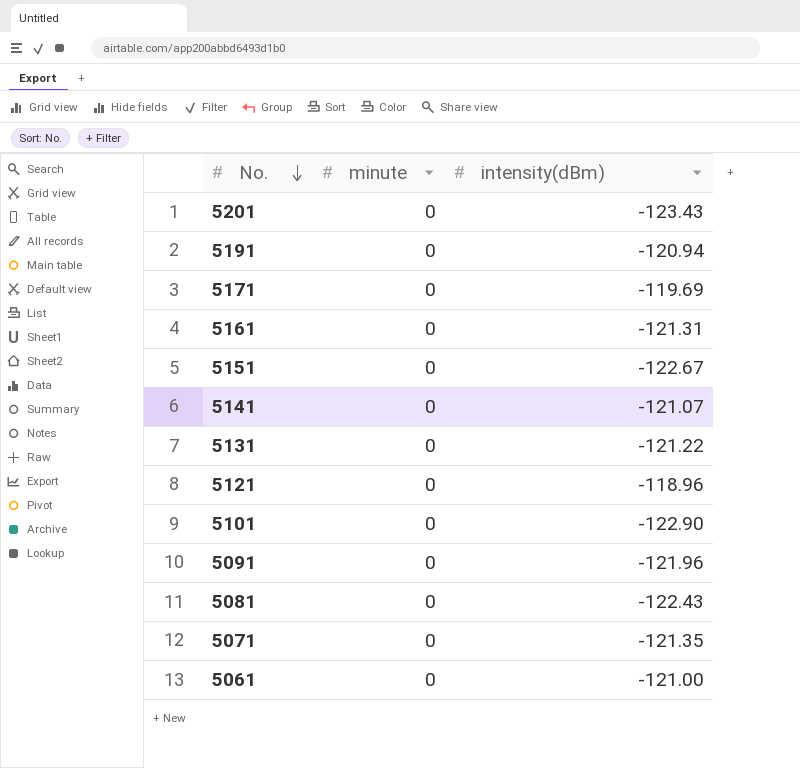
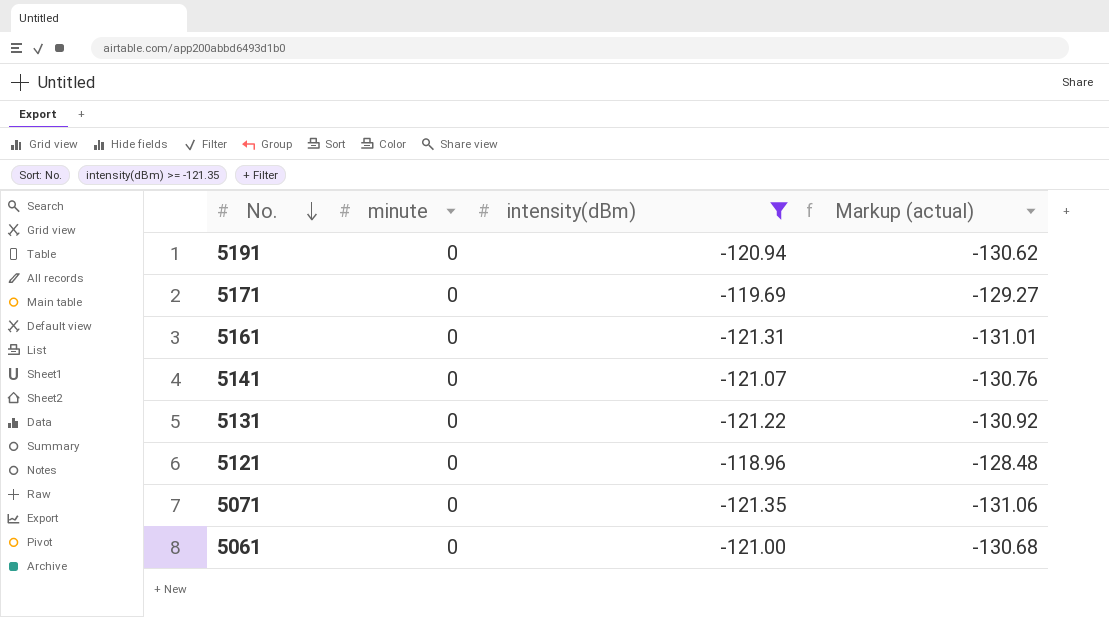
filter: none -> intensity(dBm) >= -121.35
column Markup (actual) | formula: none -> [intensity(dBm)] * 1.08

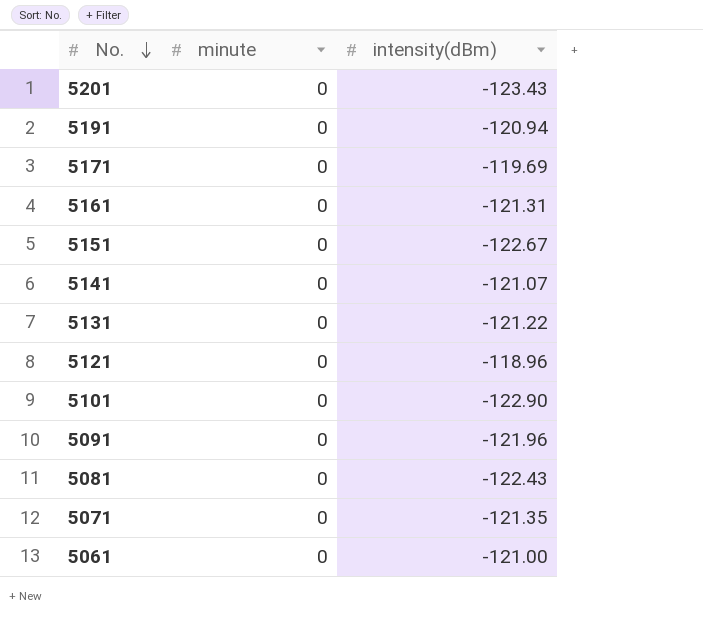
filter: intensity(dBm) >= -121.35 -> none
column Markup (actual) | formula: [intensity(dBm)] * 1.08 -> none

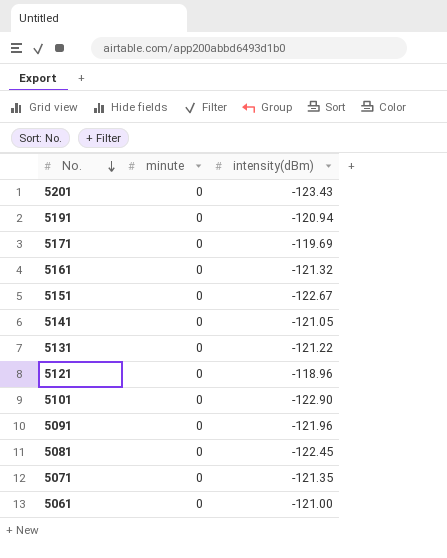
5161 | intensity(dBm): -121.31 -> -121.32
5141 | intensity(dBm): -121.07 -> -121.05
5081 | intensity(dBm): -122.43 -> -122.45

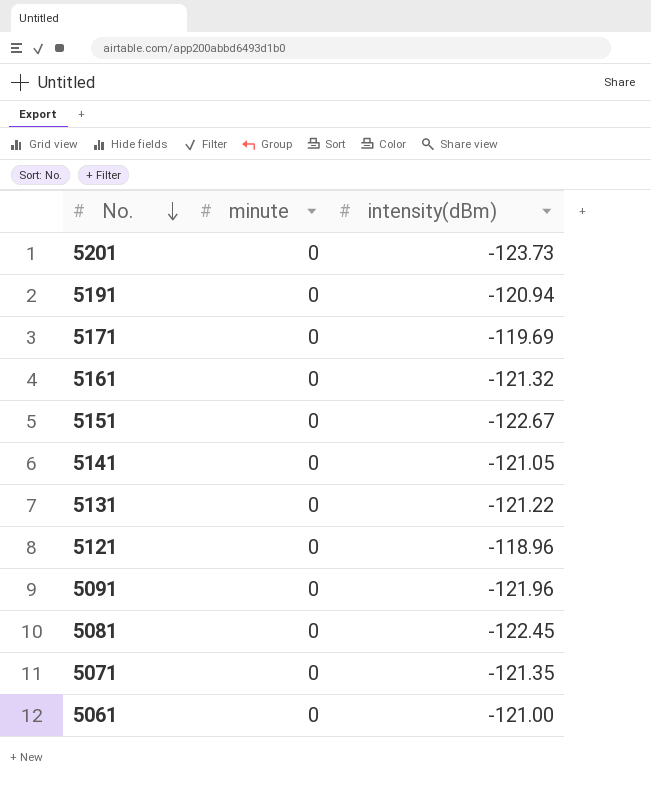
row 5101: 0 | -122.90 -> none
5201 | intensity(dBm): -123.43 -> -123.73

